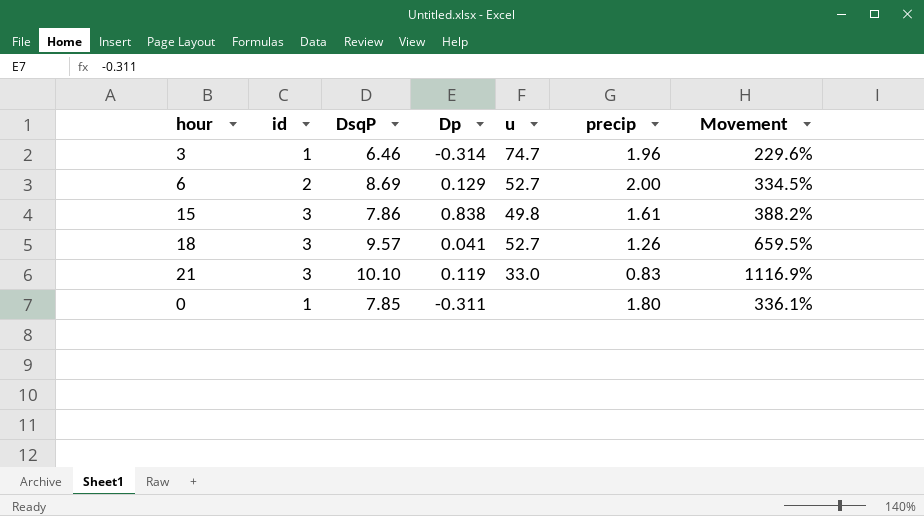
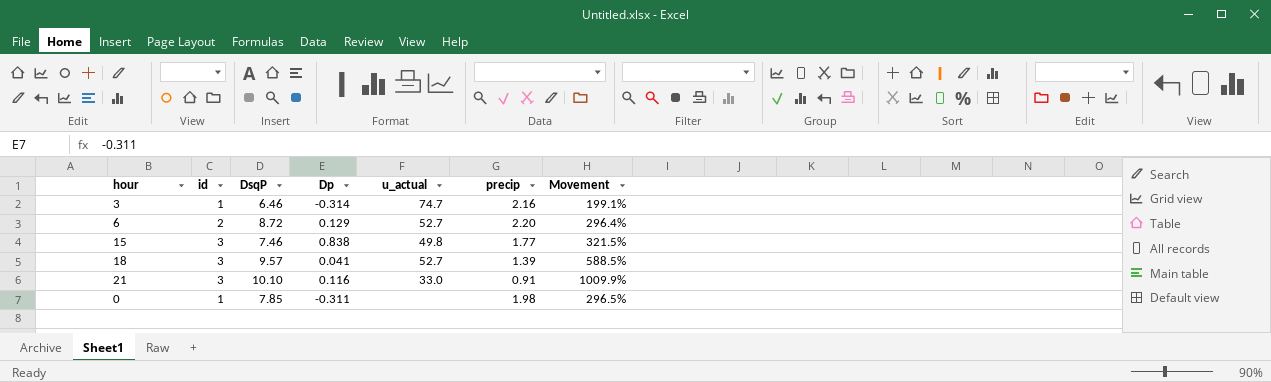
column name: u -> u_actual
3 | precip: 1.96 -> 2.16
3 | Movement: 229.6% -> 199.1%
6 | DsqP: 8.69 -> 8.72
6 | precip: 2.00 -> 2.20
6 | Movement: 334.5% -> 296.4%
15 | DsqP: 7.86 -> 7.46
15 | precip: 1.61 -> 1.77
15 | Movement: 388.2% -> 321.5%
18 | precip: 1.26 -> 1.39
18 | Movement: 659.5% -> 588.5%
21 | Dp: 0.119 -> 0.116
21 | precip: 0.83 -> 0.91
21 | Movement: 1116.9% -> 1009.9%
0 | precip: 1.80 -> 1.98
0 | Movement: 336.1% -> 296.5%

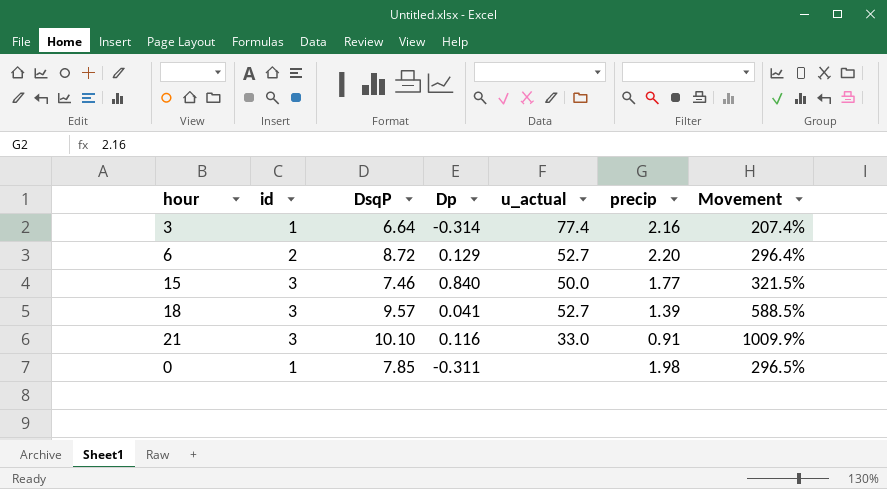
3 | DsqP: 6.46 -> 6.64
3 | u_actual: 74.7 -> 77.4
3 | Movement: 199.1% -> 207.4%
15 | Dp: 0.838 -> 0.840
15 | u_actual: 49.8 -> 50.0

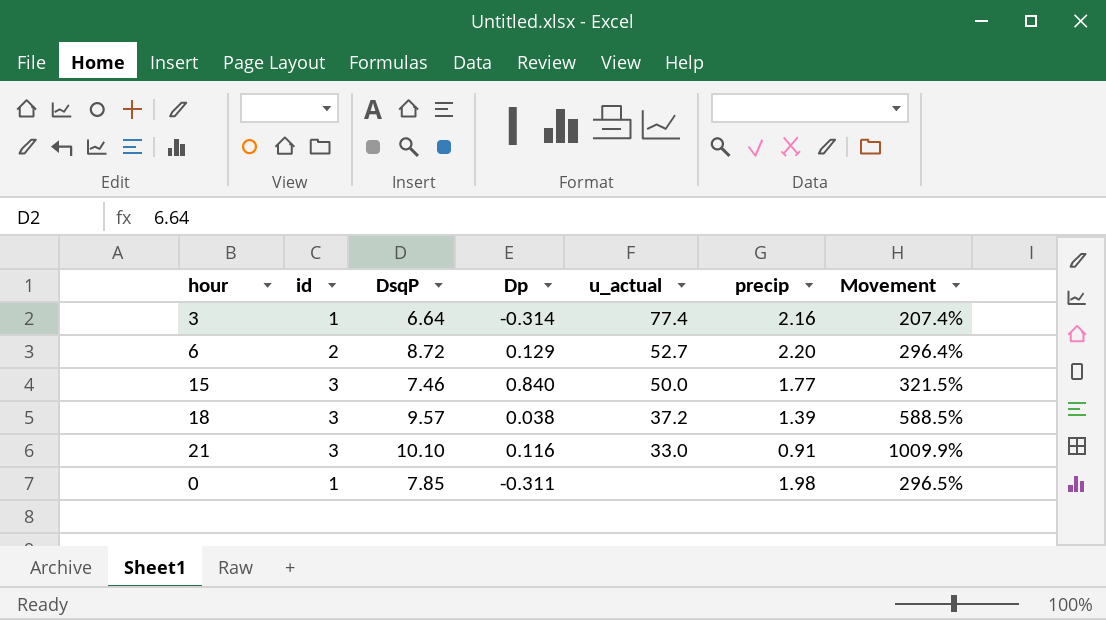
18 | Dp: 0.041 -> 0.038
18 | u_actual: 52.7 -> 37.2

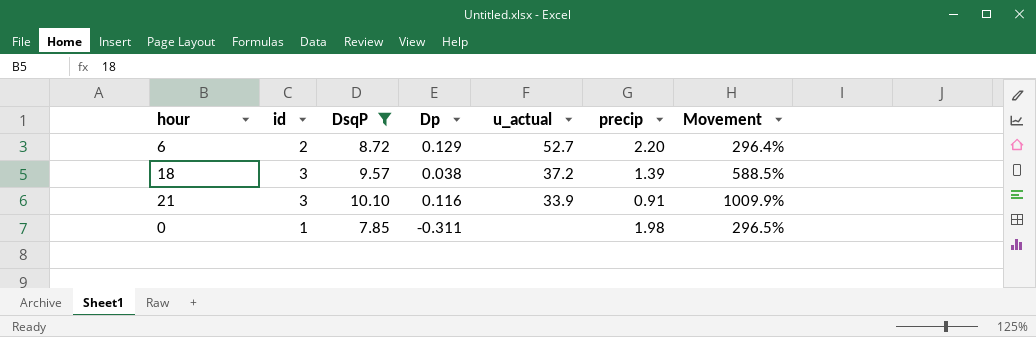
filter: none -> DsqP >= 7.85
21 | u_actual: 33.0 -> 33.9

